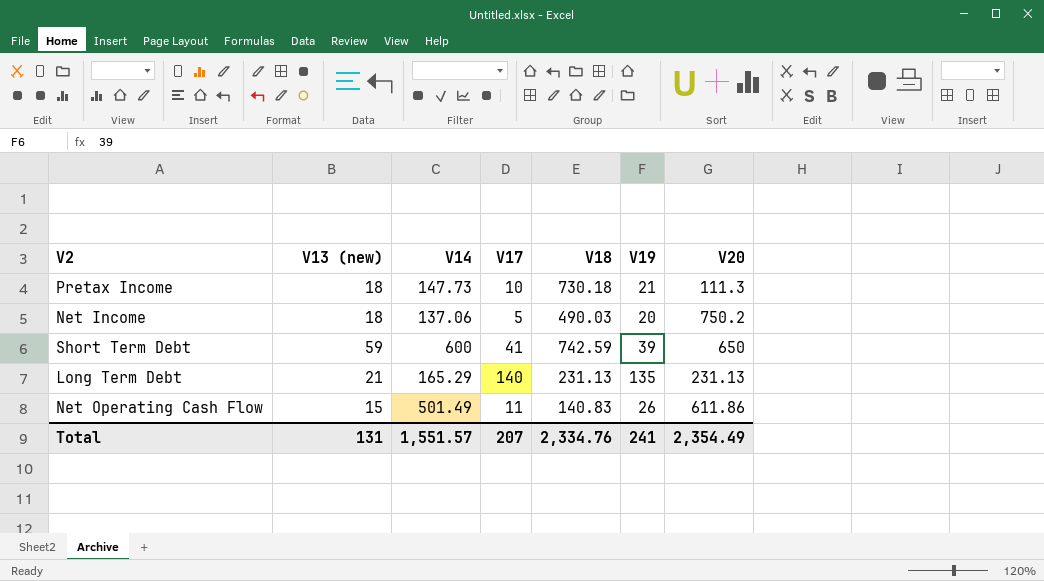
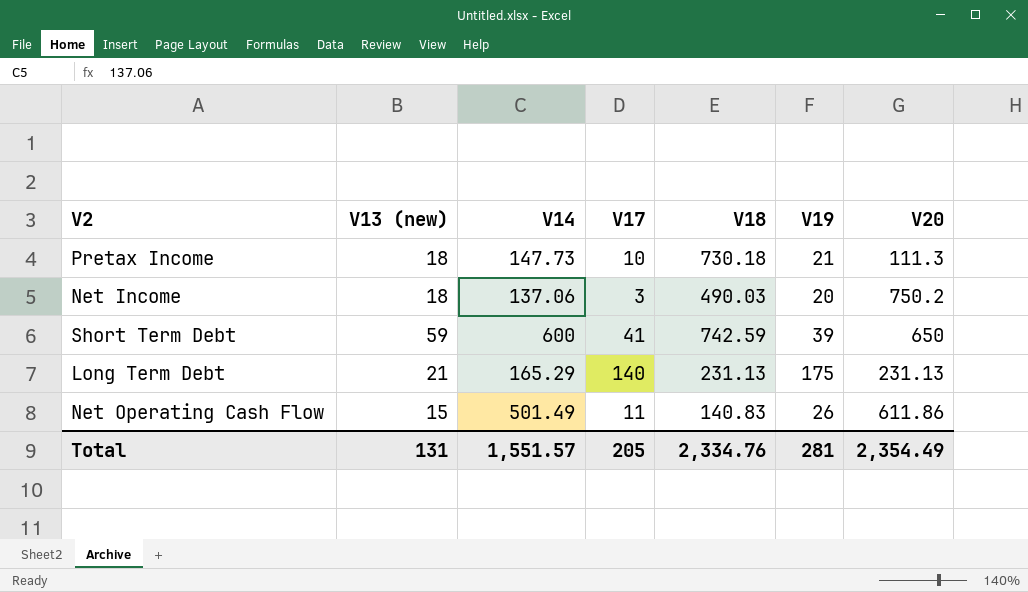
Net Income | V17: 5 -> 3
Long Term Debt | V19: 135 -> 175
Total | V17: 207 -> 205
Total | V19: 241 -> 281

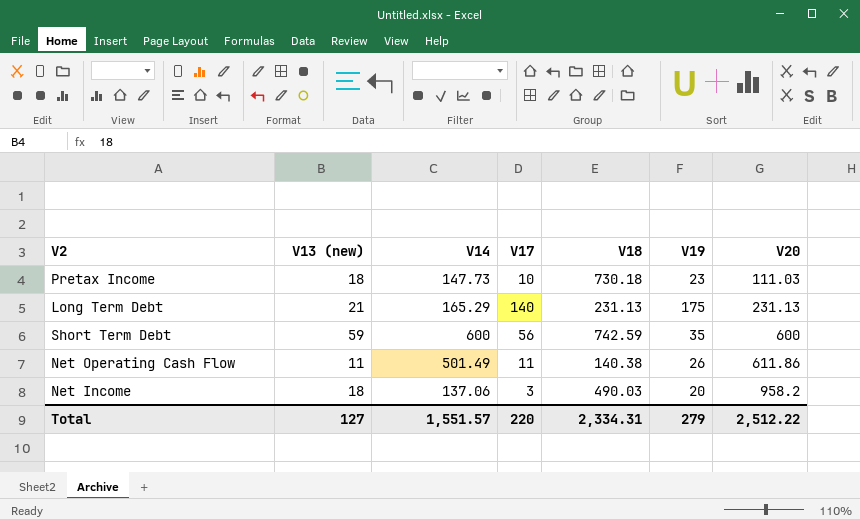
row order: none -> V20 ascending
Pretax Income | V19: 21 -> 23
Pretax Income | V20: 111.3 -> 111.03
Short Term Debt | V17: 41 -> 56
Short Term Debt | V19: 39 -> 35
Short Term Debt | V20: 650 -> 600
Net Operating Cash Flow | V13 (new): 15 -> 11
Net Operating Cash Flow | V18: 140.83 -> 140.38
Net Income | V20: 750.2 -> 958.2
Total | V13 (new): 131 -> 127
Total | V17: 205 -> 220
Total | V18: 2,334.76 -> 2,334.31
Total | V19: 281 -> 279
Total | V20: 2,354.49 -> 2,512.22

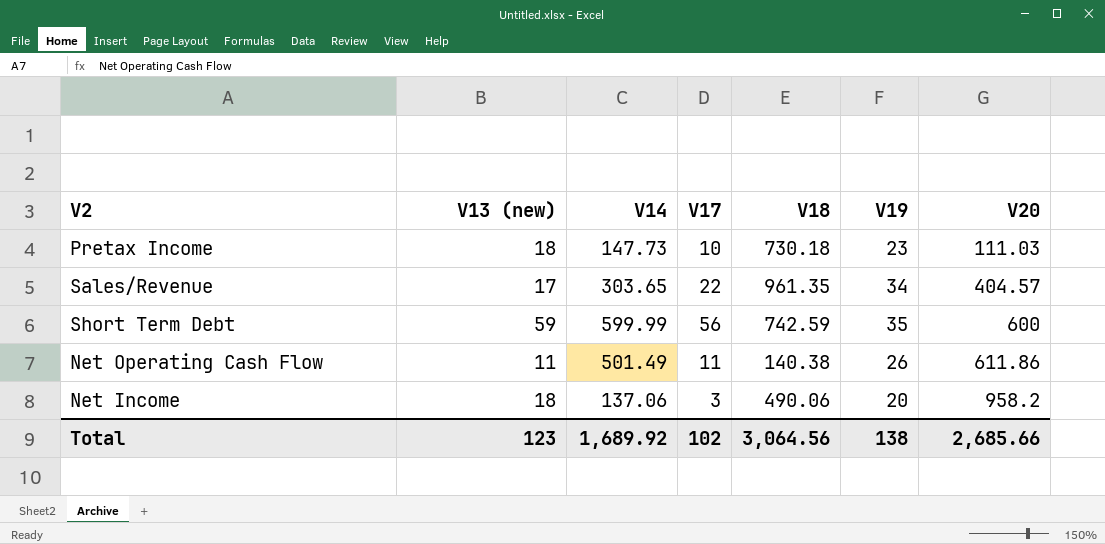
row Long Term Debt: 21 | 165.29 | 140 | 231.13 | 175 | 231.13 -> none
row Sales/Revenue: none -> 17 | 303.65 | 22 | 961.35 | 34 | 404.57
Short Term Debt | V14: 600 -> 599.99
Net Income | V18: 490.03 -> 490.06
Total | V13 (new): 127 -> 123
Total | V14: 1,551.57 -> 1,689.92
Total | V17: 220 -> 102
Total | V18: 2,334.31 -> 3,064.56
Total | V19: 279 -> 138
Total | V20: 2,512.22 -> 2,685.66

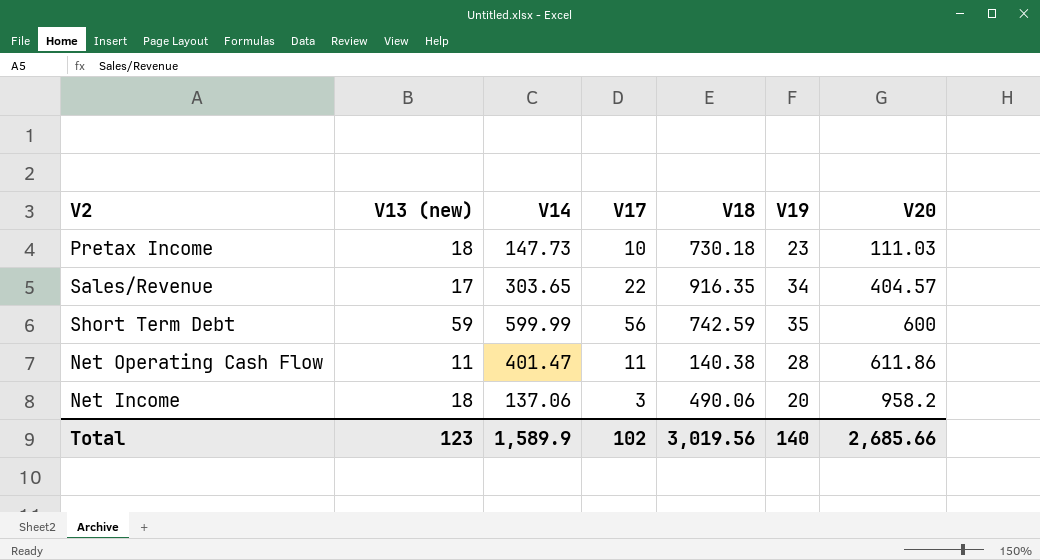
Sales/Revenue | V18: 961.35 -> 916.35
Net Operating Cash Flow | V14: 501.49 -> 401.47
Net Operating Cash Flow | V19: 26 -> 28
Total | V14: 1,689.92 -> 1,589.9
Total | V18: 3,064.56 -> 3,019.56
Total | V19: 138 -> 140

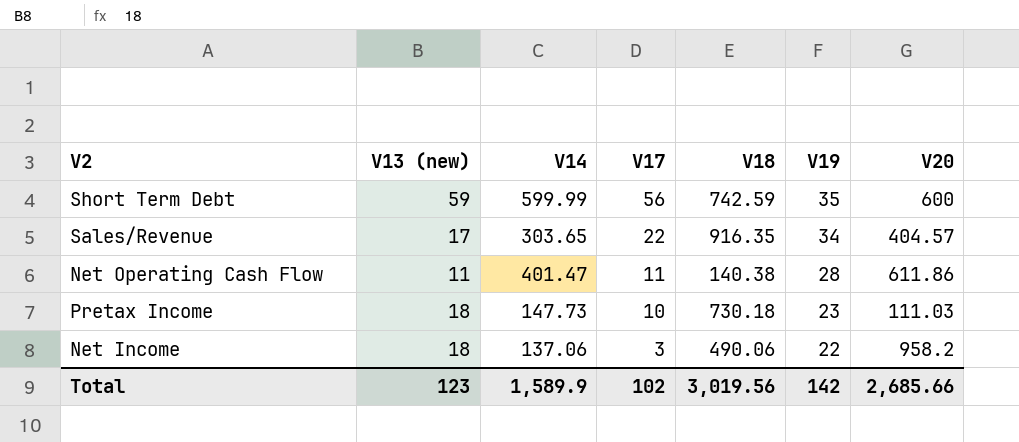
row order: V20 ascending -> V17 descending
Net Income | V19: 20 -> 22
Total | V19: 140 -> 142

